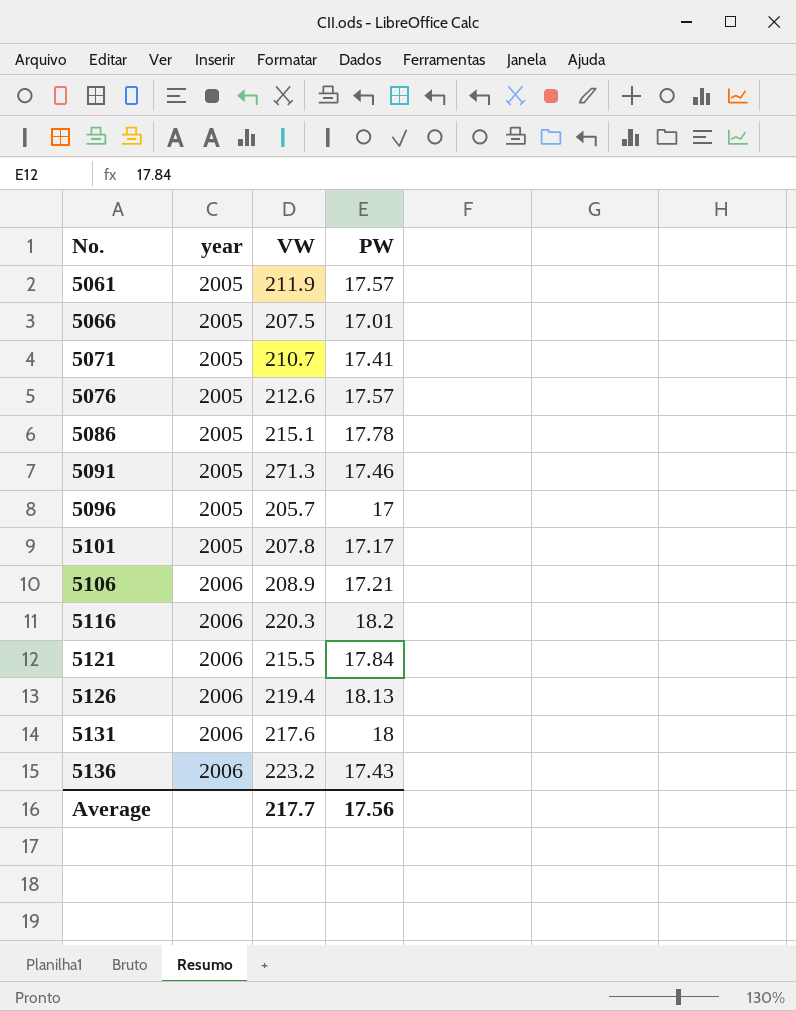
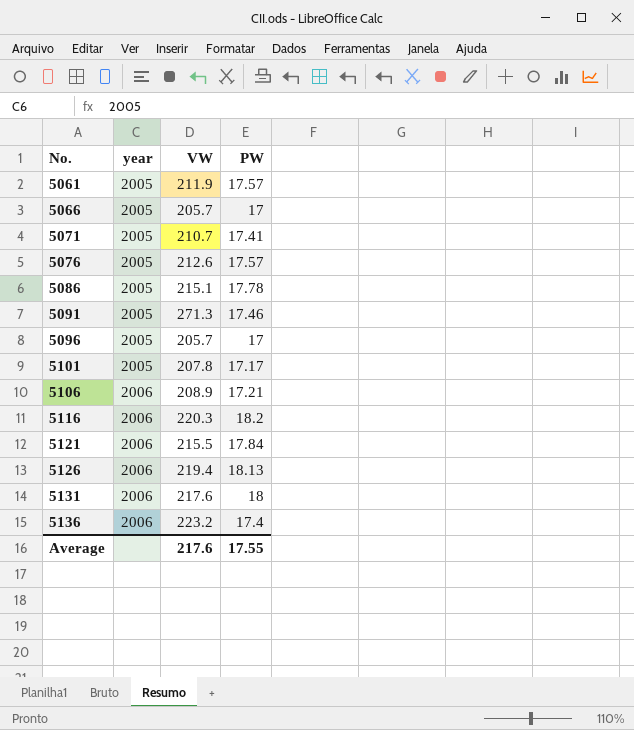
5066 | VW: 207.5 -> 205.7
5066 | PW: 17.01 -> 17
5136 | PW: 17.43 -> 17.4
Average | VW: 217.7 -> 217.6
Average | PW: 17.56 -> 17.55

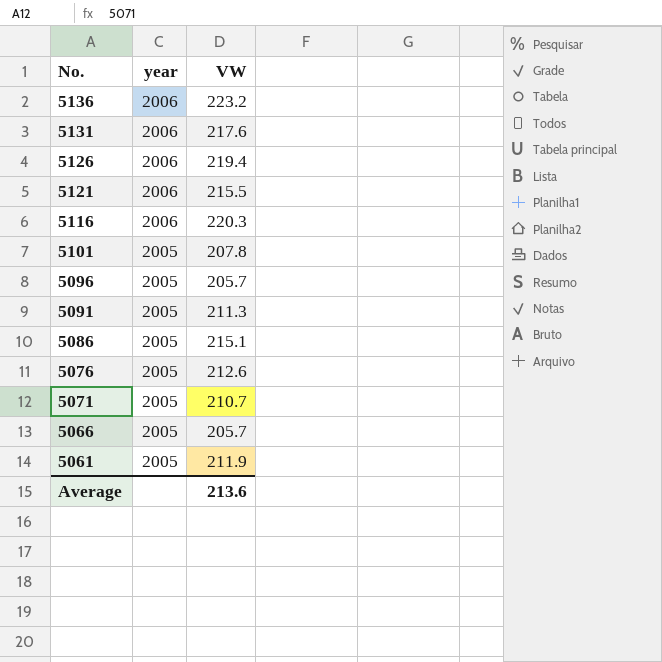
row order: No. ascending -> No. descending
column PW | position: 4 -> none
row 5106: 2006 | 208.9 | 17.21 -> none
5091 | VW: 271.3 -> 211.3
Average | VW: 217.6 -> 213.6

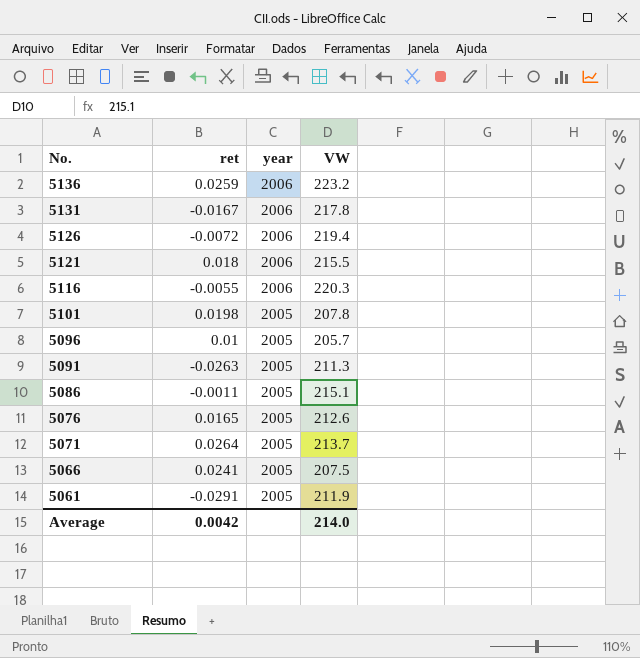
column ret | position: none -> 2
5131 | VW: 217.6 -> 217.8
5071 | VW: 210.7 -> 213.7
5066 | VW: 205.7 -> 207.5
Average | VW: 213.6 -> 214.0

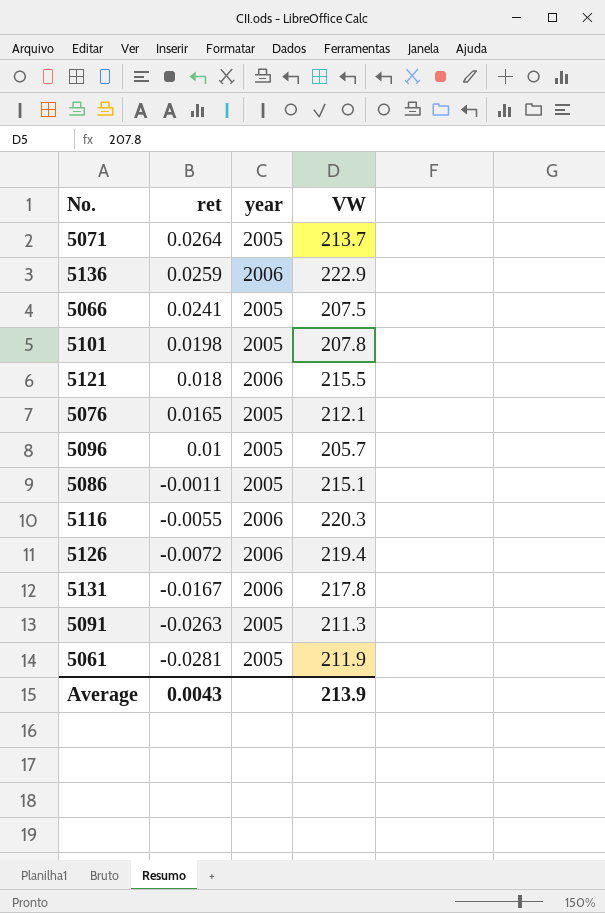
row order: No. descending -> ret descending
5136 | VW: 223.2 -> 222.9
5076 | VW: 212.6 -> 212.1
5061 | ret: -0.0291 -> -0.0281
Average | ret: 0.0042 -> 0.0043
Average | VW: 214.0 -> 213.9

